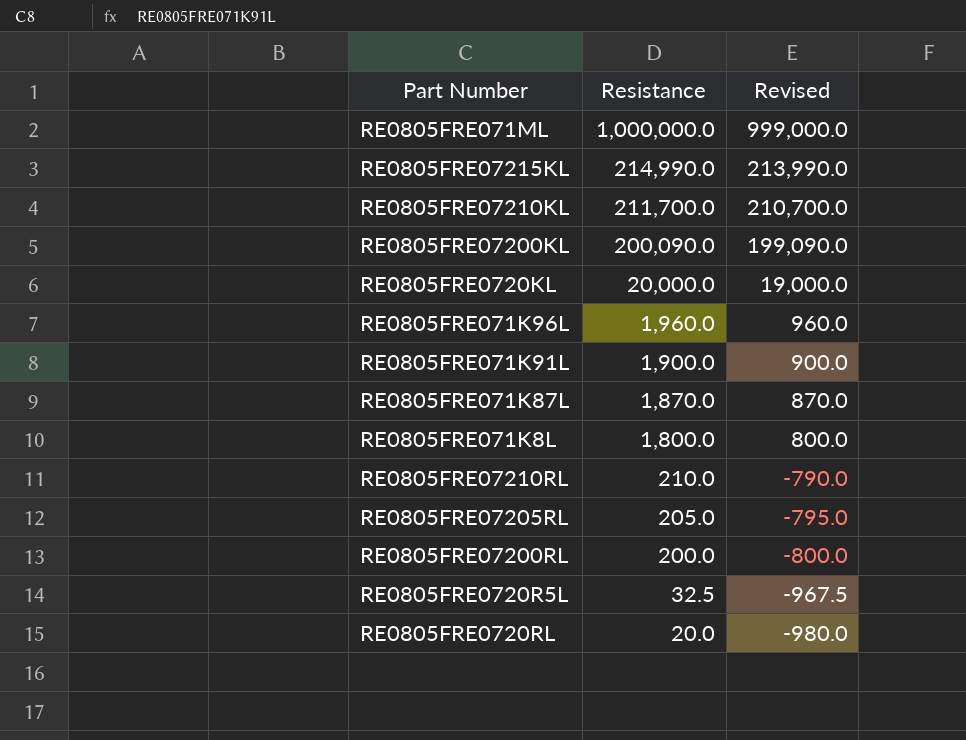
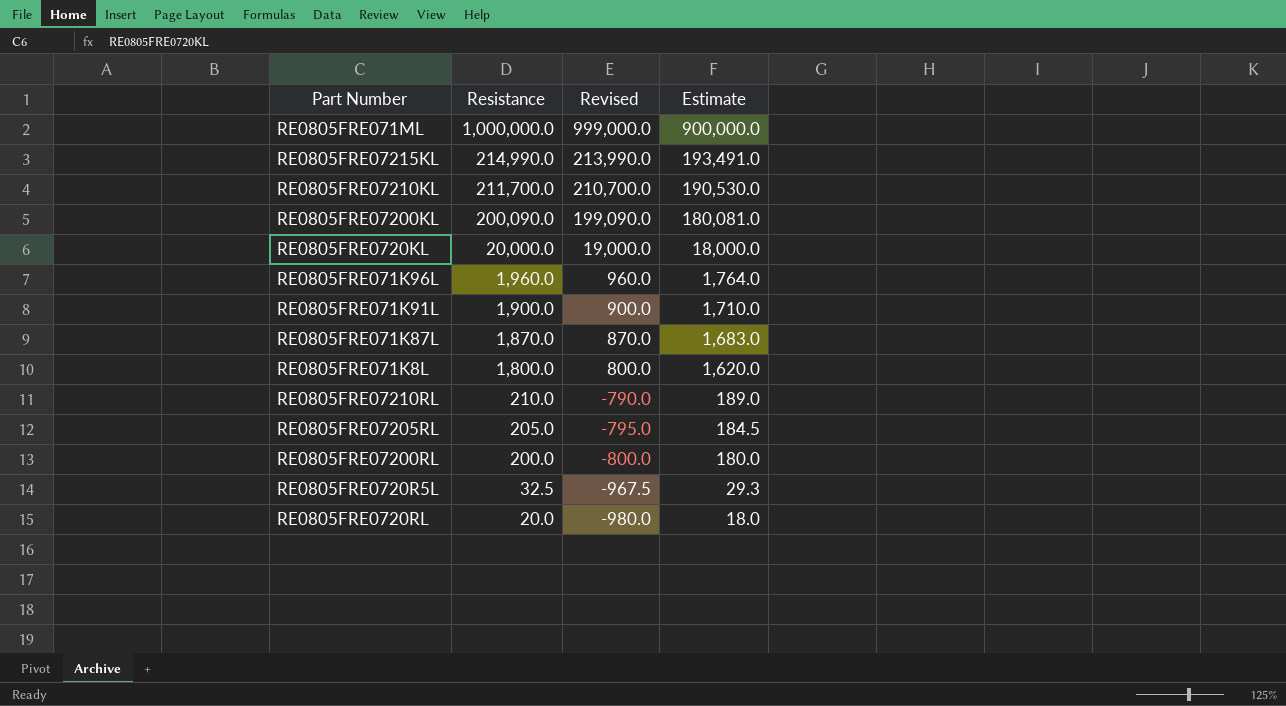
column Estimate | formula: none -> [Resistance] * 0.9

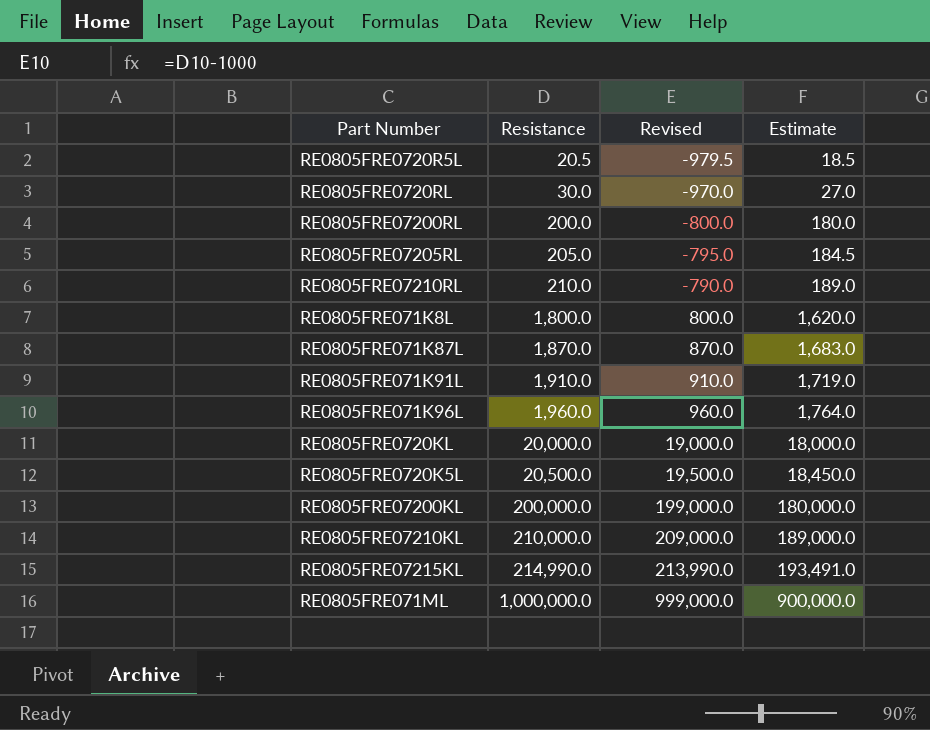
row order: Resistance descending -> Resistance ascending
RE0805FRE0720R5L | Resistance: 32.5 -> 20.5
RE0805FRE0720R5L | Revised: -967.5 -> -979.5
RE0805FRE0720R5L | Estimate: 29.3 -> 18.5
RE0805FRE0720RL | Resistance: 20.0 -> 30.0
RE0805FRE0720RL | Revised: -980.0 -> -970.0
RE0805FRE0720RL | Estimate: 18.0 -> 27.0
RE0805FRE071K91L | Resistance: 1,900.0 -> 1,910.0
RE0805FRE071K91L | Revised: 900.0 -> 910.0
RE0805FRE071K91L | Estimate: 1,710.0 -> 1,719.0
row RE0805FRE0720K5L: none -> 20,500.0 | 19,500.0 | 18,450.0
RE0805FRE07200KL | Resistance: 200,090.0 -> 200,000.0
RE0805FRE07200KL | Revised: 199,090.0 -> 199,000.0
RE0805FRE07200KL | Estimate: 180,081.0 -> 180,000.0
RE0805FRE07210KL | Resistance: 211,700.0 -> 210,000.0
RE0805FRE07210KL | Revised: 210,700.0 -> 209,000.0
RE0805FRE07210KL | Estimate: 190,530.0 -> 189,000.0

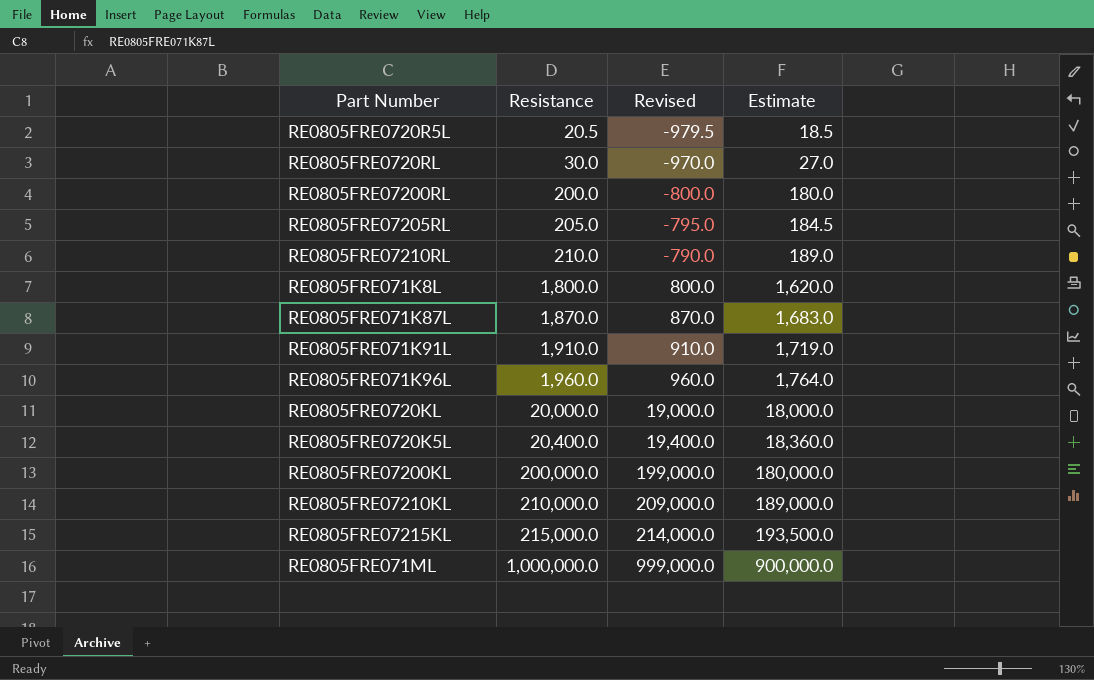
RE0805FRE0720K5L | Resistance: 20,500.0 -> 20,400.0
RE0805FRE0720K5L | Revised: 19,500.0 -> 19,400.0
RE0805FRE0720K5L | Estimate: 18,450.0 -> 18,360.0
RE0805FRE07215KL | Resistance: 214,990.0 -> 215,000.0
RE0805FRE07215KL | Revised: 213,990.0 -> 214,000.0
RE0805FRE07215KL | Estimate: 193,491.0 -> 193,500.0

